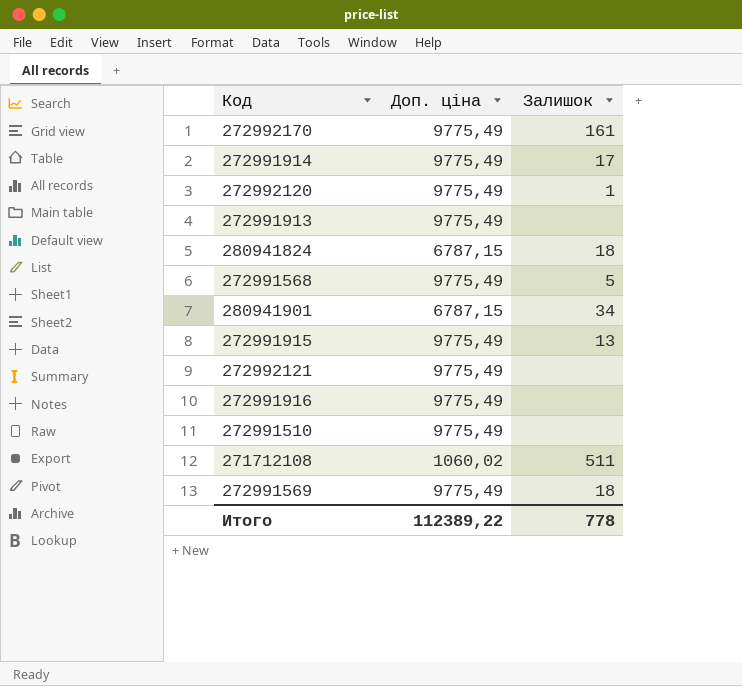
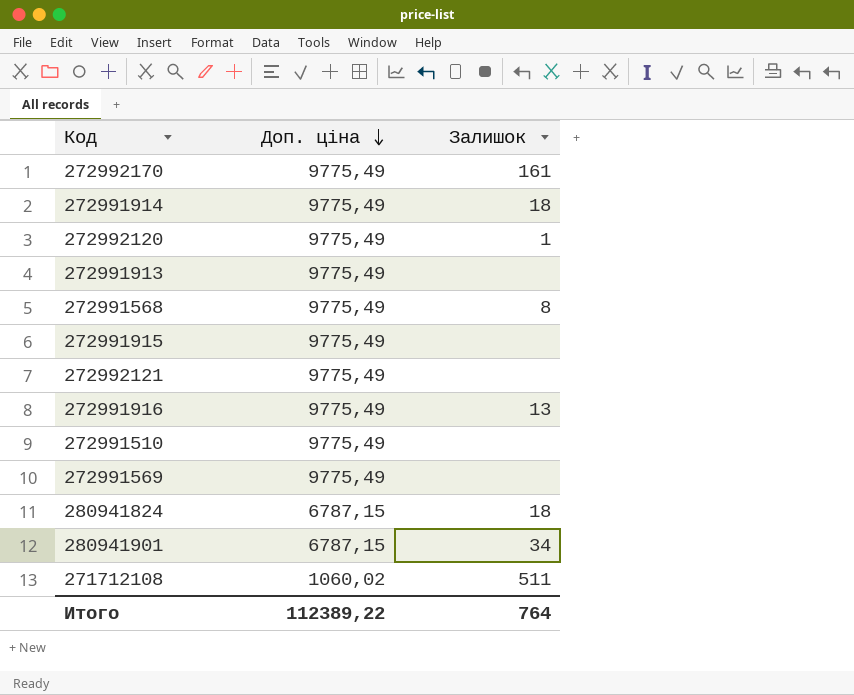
row order: none -> Доп. ціна descending
272991914 | Залишок: 17 -> 18
272991568 | Залишок: 5 -> 8
272991915 | Залишок: 13 -> none
272991916 | Залишок: none -> 13
272991569 | Залишок: 18 -> none
Итого | Залишок: 778 -> 764

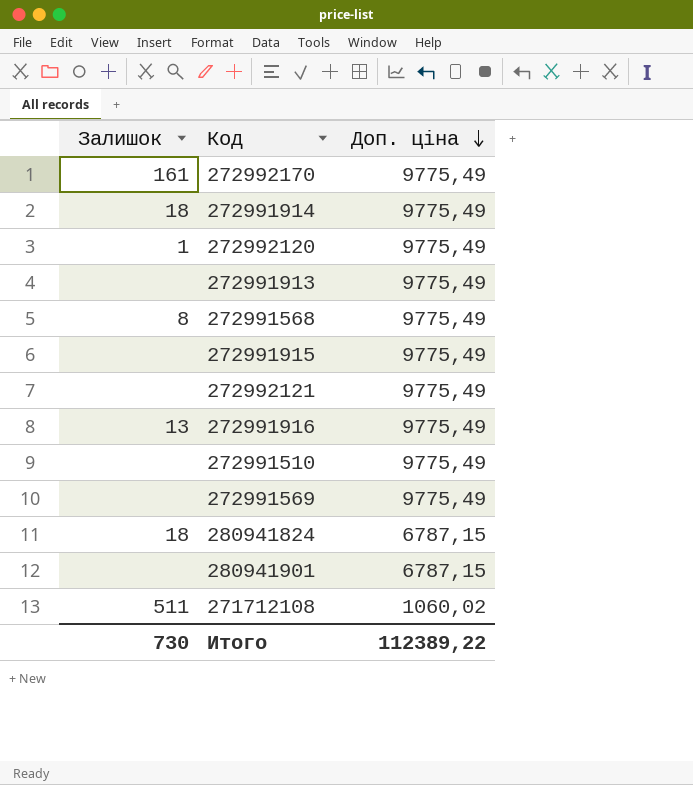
column Залишок | position: 3 -> 1
280941901 | Залишок: 34 -> none
Итого | Залишок: 764 -> 730

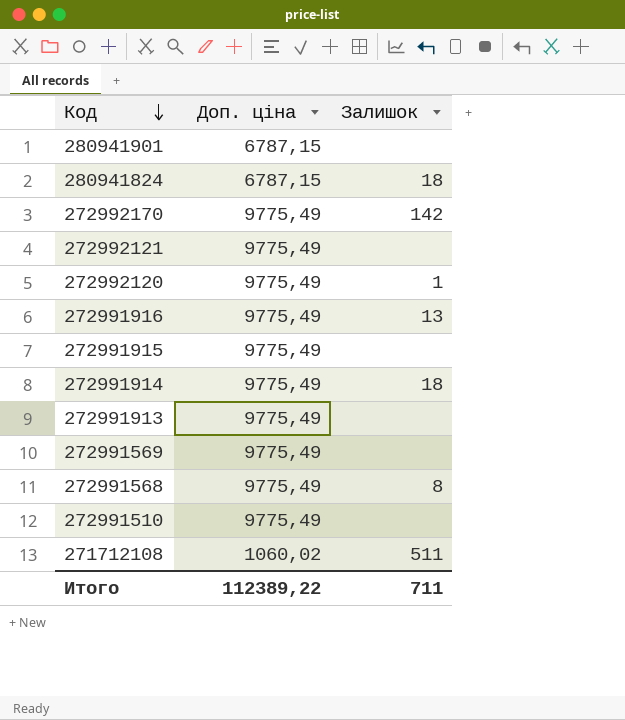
row order: Доп. ціна descending -> Код descending
column Залишок | position: 1 -> 3
272992170 | Залишок: 161 -> 142
Итого | Залишок: 730 -> 711

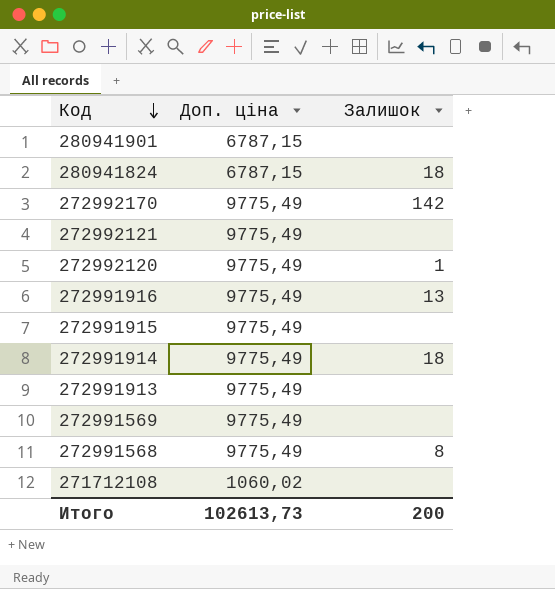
row 272991510: 9775,49 | none -> none
271712108 | Залишок: 511 -> none
Итого | Доп. ціна: 112389,22 -> 102613,73
Итого | Залишок: 711 -> 200

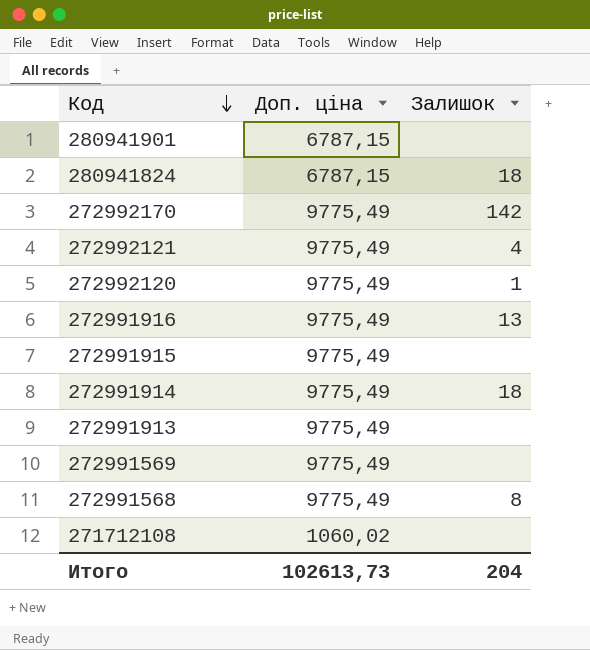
272992121 | Залишок: none -> 4
Итого | Залишок: 200 -> 204

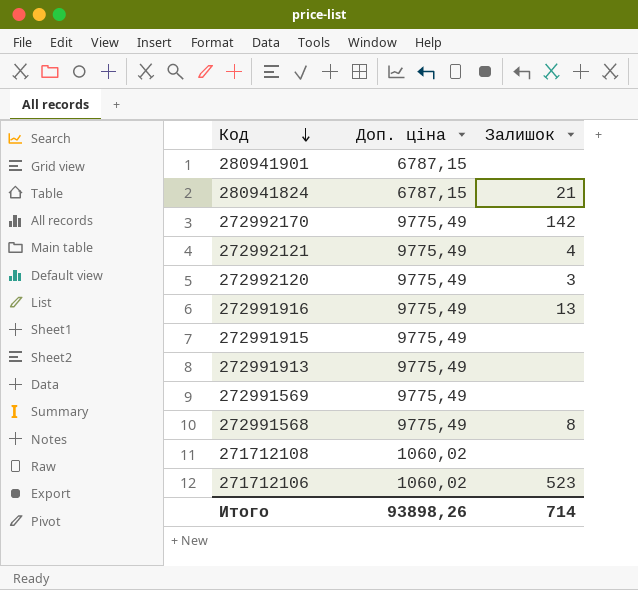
row 272991914: 9775,49 | 18 -> none
280941824 | Залишок: 18 -> 21
272992120 | Залишок: 1 -> 3
row 271712106: none -> 1060,02 | 523
Итого | Доп. ціна: 102613,73 -> 93898,26
Итого | Залишок: 204 -> 714

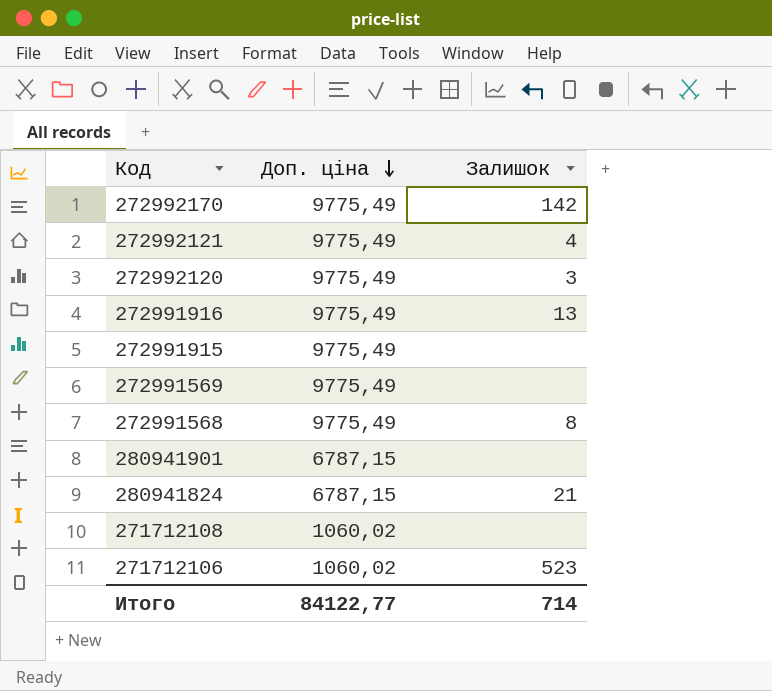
row order: Код descending -> Доп. ціна descending
row 272991913: 9775,49 | none -> none
Итого | Доп. ціна: 93898,26 -> 84122,77

